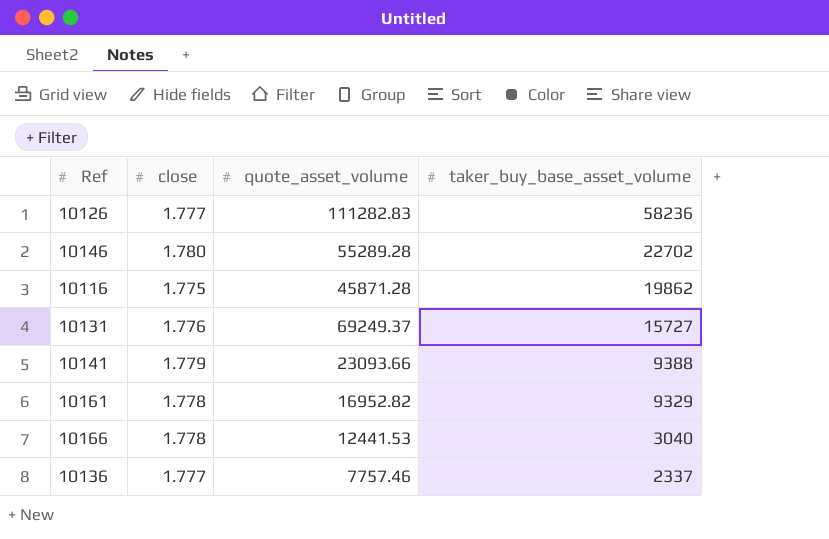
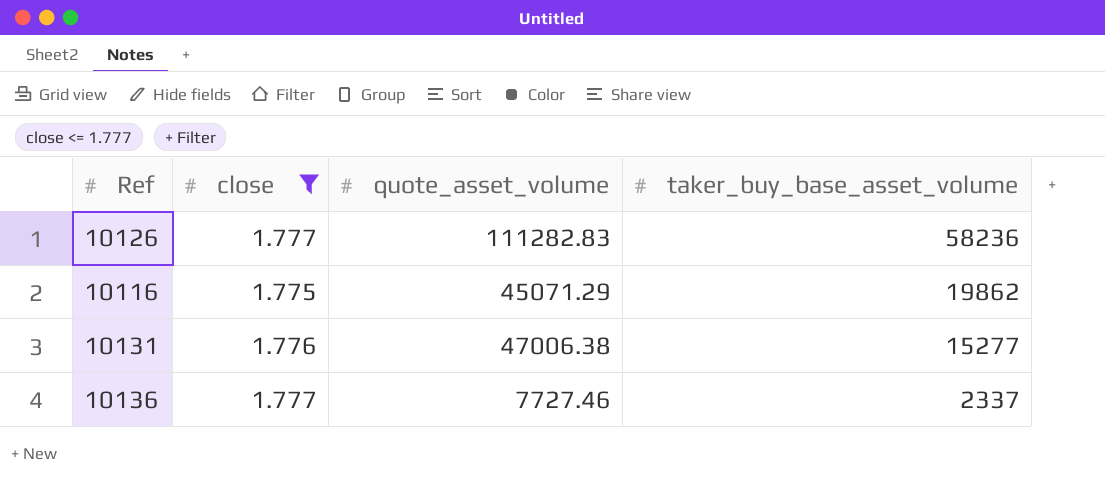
filter: none -> close <= 1.777
10116 | quote_asset_volume: 45871.28 -> 45071.29
10131 | quote_asset_volume: 69249.37 -> 47006.38
10131 | taker_buy_base_asset_volume: 15727 -> 15277
10136 | quote_asset_volume: 7757.46 -> 7727.46

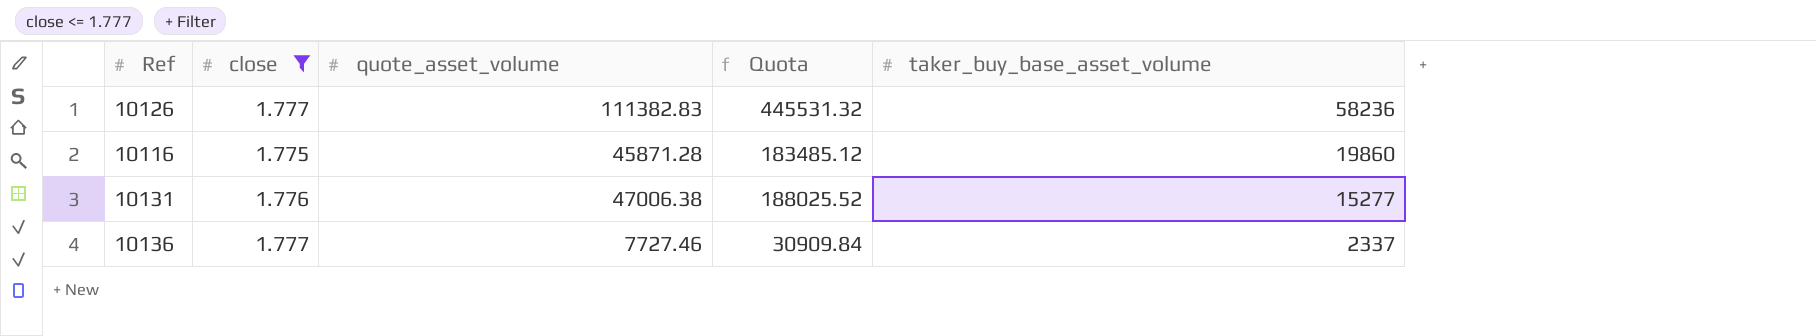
column Quota | formula: none -> [quote_asset_volume] * 4
10126 | quote_asset_volume: 111282.83 -> 111382.83
10116 | quote_asset_volume: 45071.29 -> 45871.28
10116 | taker_buy_base_asset_volume: 19862 -> 19860

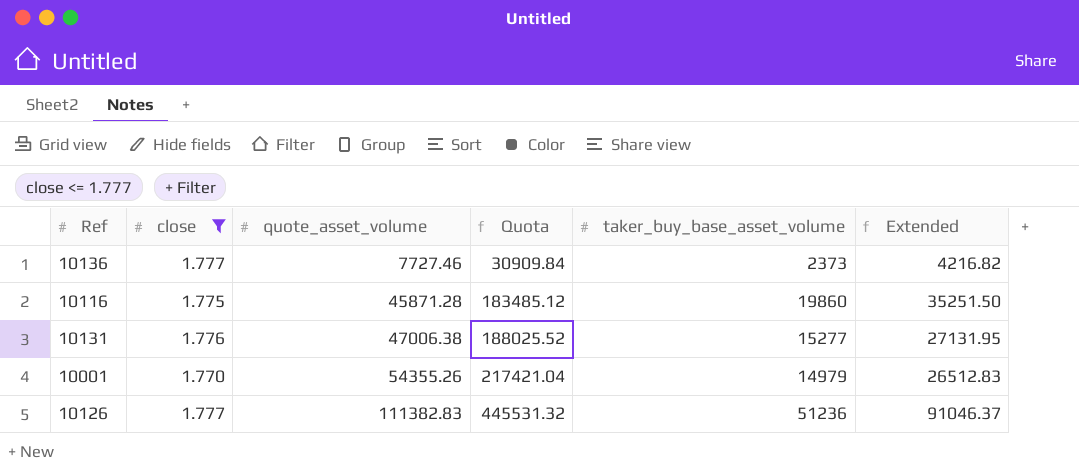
row order: taker_buy_base_asset_volume descending -> quote_asset_volume ascending
column Extended | formula: none -> [close] * [taker_buy_base_asset_volume]
10136 | taker_buy_base_asset_volume: 2337 -> 2373
row 10001: none -> 1.770 | 54355.26 | 217421.04 | 14979 | 26512.83
10126 | taker_buy_base_asset_volume: 58236 -> 51236

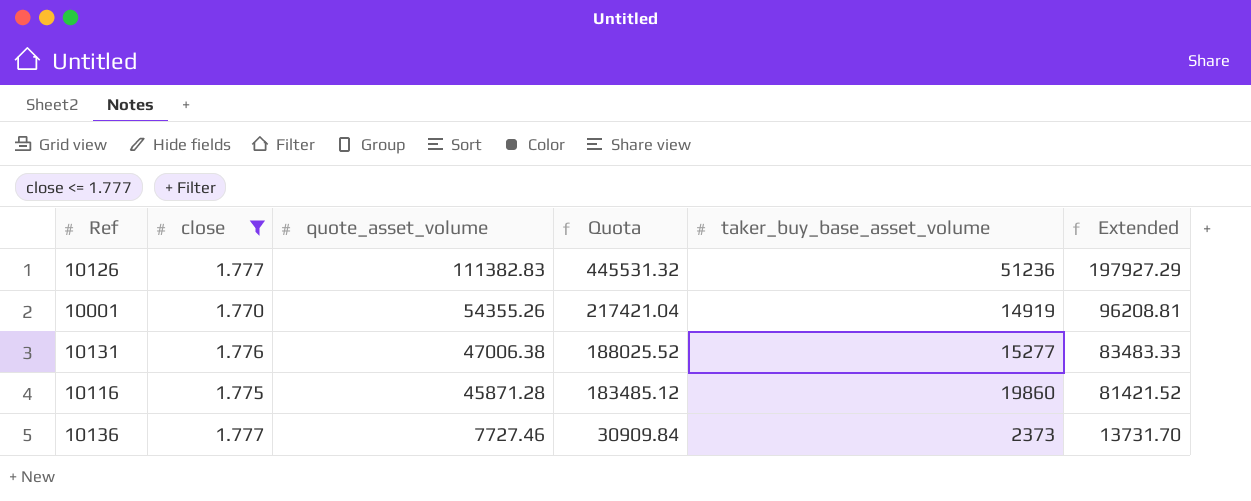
row order: quote_asset_volume ascending -> quote_asset_volume descending
column Extended | formula: [close] * [taker_buy_base_asset_volume] -> [close] * [quote_asset_volume]
10001 | taker_buy_base_asset_volume: 14979 -> 14919

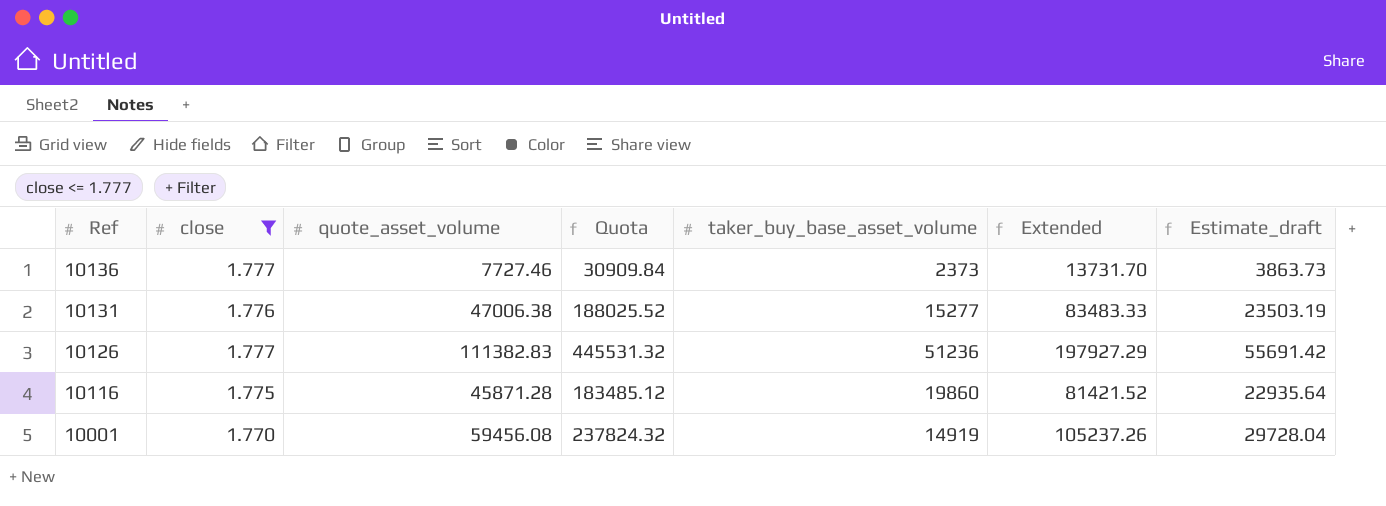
row order: quote_asset_volume descending -> Ref descending
column Estimate_draft | formula: none -> [quote_asset_volume] * 0.5
10001 | quote_asset_volume: 54355.26 -> 59456.08
10001 | Quota: 217421.04 -> 237824.32
10001 | Extended: 96208.81 -> 105237.26

